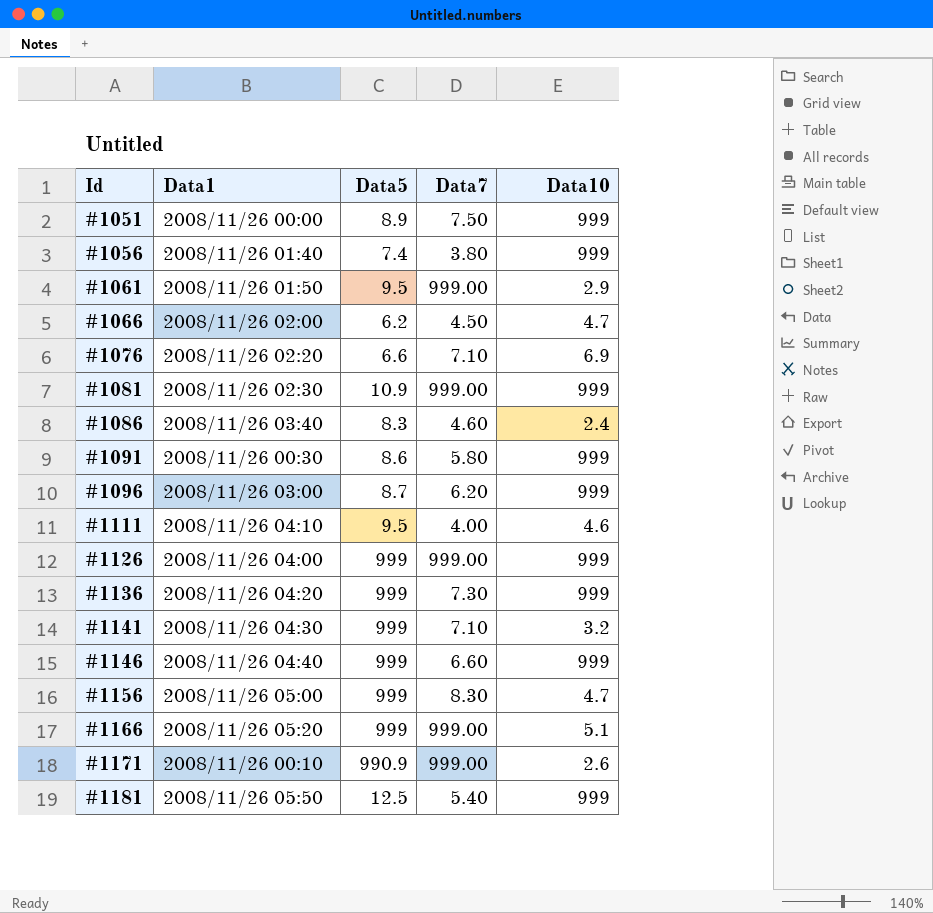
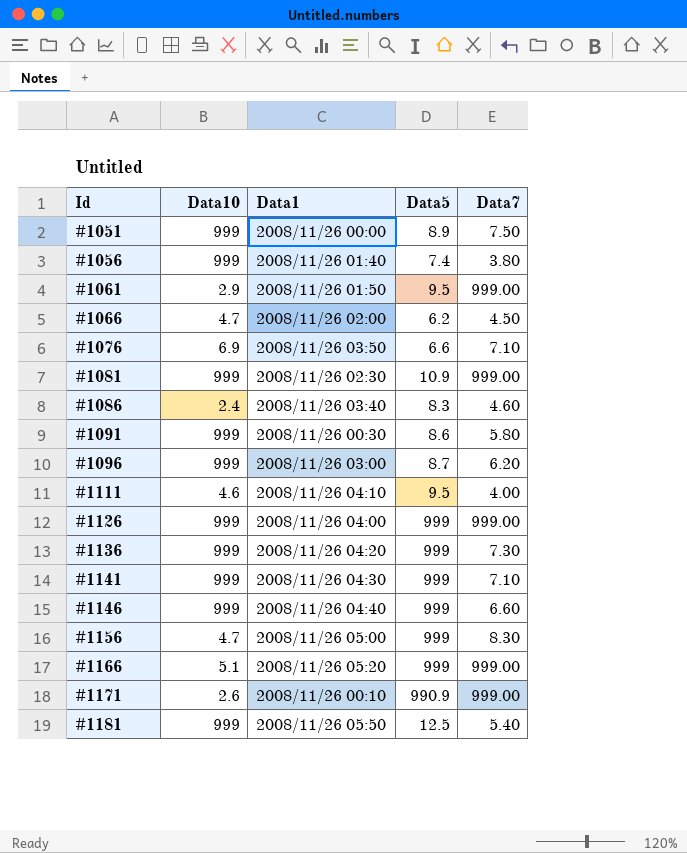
column Data10 | position: 5 -> 2
#1076 | Data1: 2008/11/26 02:20 -> 2008/11/26 03:50
#1141 | Data10: 3.2 -> 999

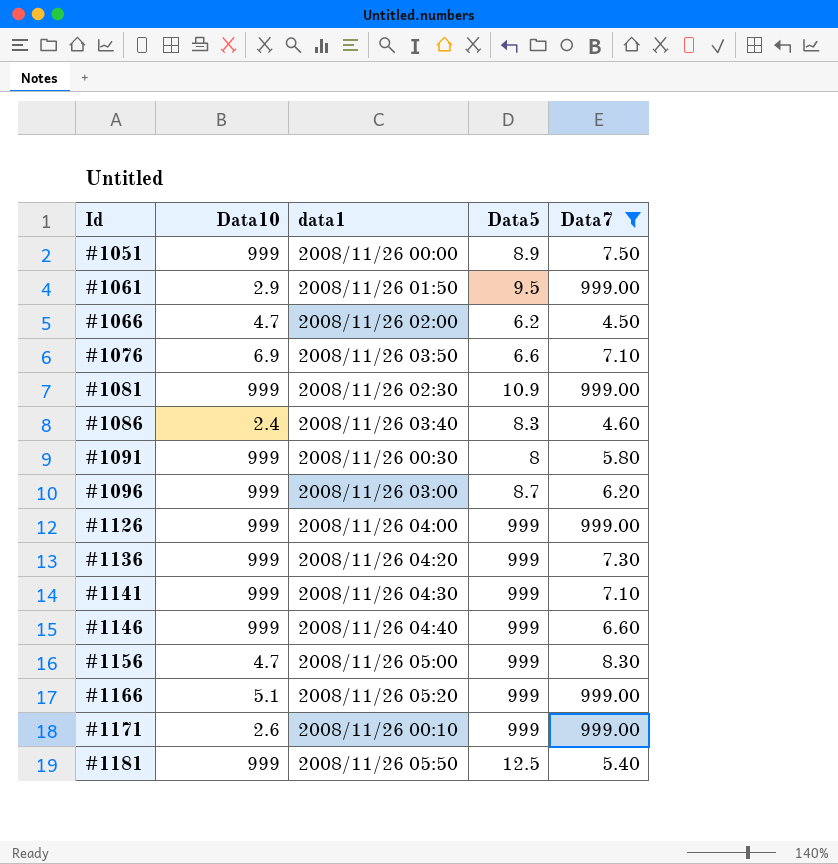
filter: none -> Data7 >= 4.50
column name: Data1 -> data1
#1091 | Data5: 8.6 -> 8
#1171 | Data5: 990.9 -> 999

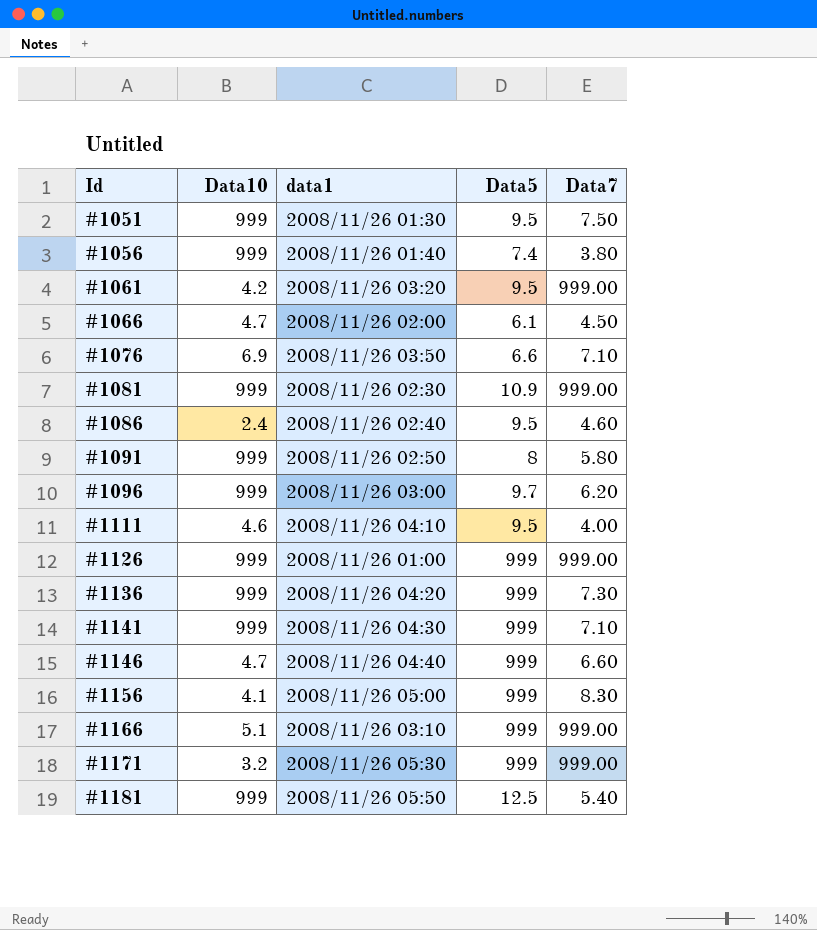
filter: Data7 >= 4.50 -> none
#1051 | data1: 2008/11/26 00:00 -> 2008/11/26 01:30
#1051 | Data5: 8.9 -> 9.5
#1061 | Data10: 2.9 -> 4.2
#1061 | data1: 2008/11/26 01:50 -> 2008/11/26 03:20
#1066 | Data5: 6.2 -> 6.1
#1086 | data1: 2008/11/26 03:40 -> 2008/11/26 02:40
#1086 | Data5: 8.3 -> 9.5
#1091 | data1: 2008/11/26 00:30 -> 2008/11/26 02:50
#1096 | Data5: 8.7 -> 9.7
#1126 | data1: 2008/11/26 04:00 -> 2008/11/26 01:00
#1146 | Data10: 999 -> 4.7
#1156 | Data10: 4.7 -> 4.1
#1166 | data1: 2008/11/26 05:20 -> 2008/11/26 03:10
#1171 | Data10: 2.6 -> 3.2
#1171 | data1: 2008/11/26 00:10 -> 2008/11/26 05:30

